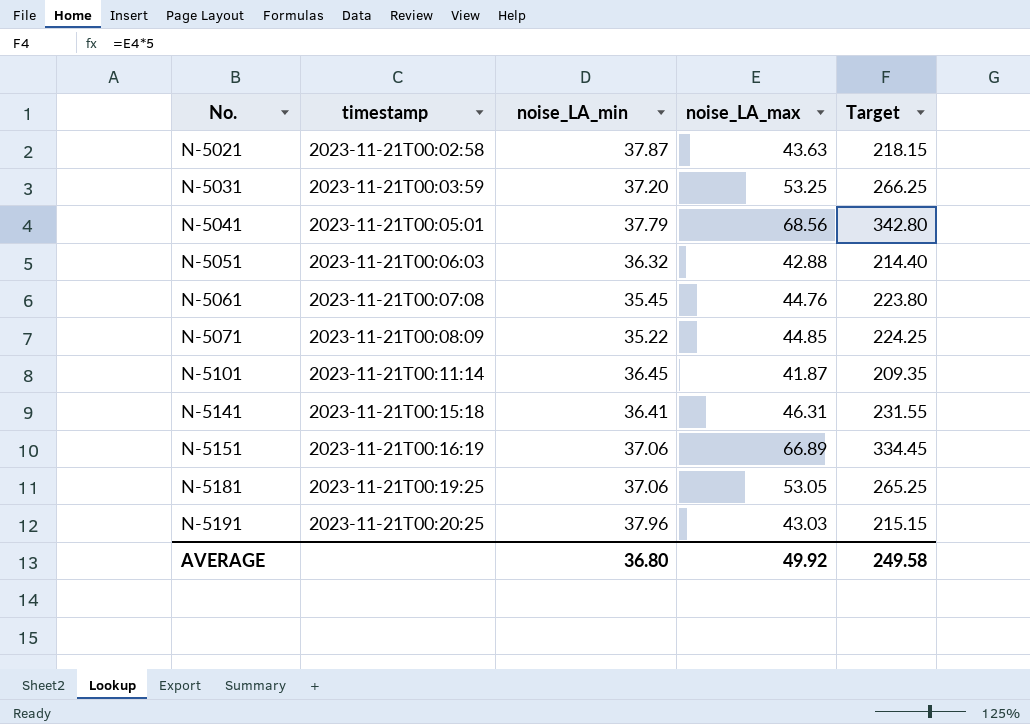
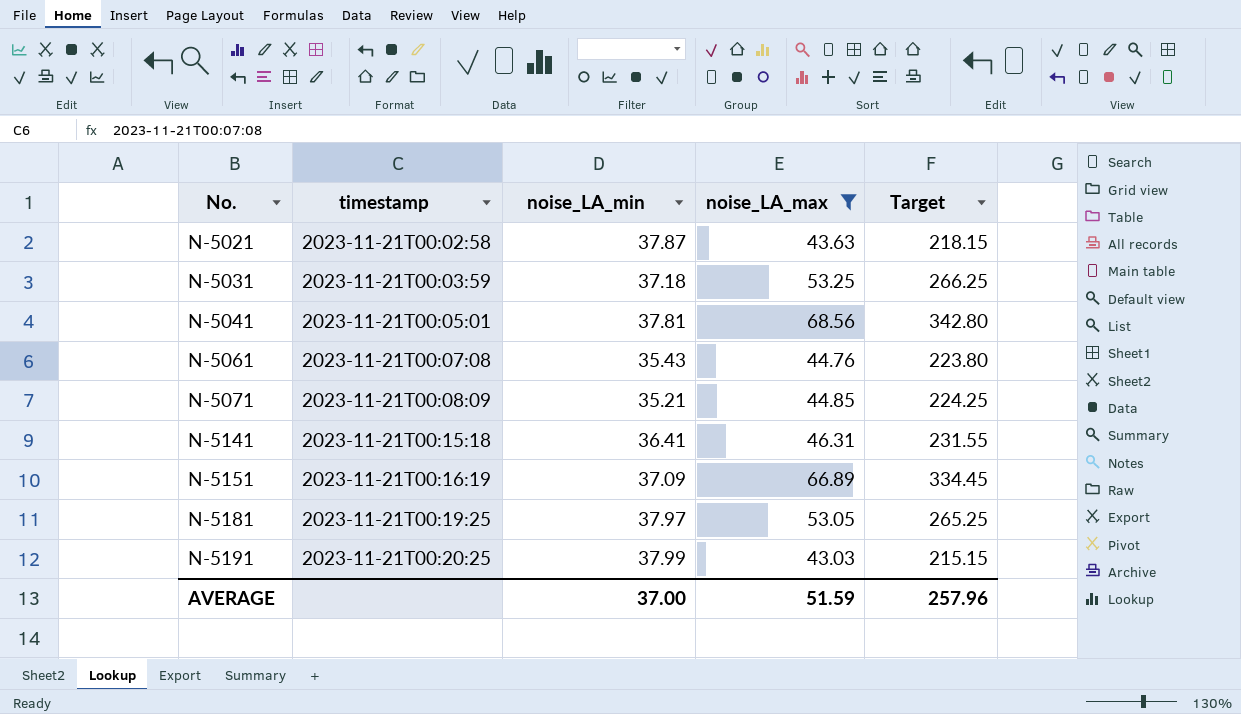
filter: none -> noise_LA_max >= 43.03
N-5031 | noise_LA_min: 37.20 -> 37.18
N-5041 | noise_LA_min: 37.79 -> 37.81
N-5061 | noise_LA_min: 35.45 -> 35.43
N-5071 | noise_LA_min: 35.22 -> 35.21
N-5151 | noise_LA_min: 37.06 -> 37.09
N-5181 | noise_LA_min: 37.06 -> 37.97
N-5191 | noise_LA_min: 37.96 -> 37.99
AVERAGE | noise_LA_min: 36.80 -> 37.00
AVERAGE | noise_LA_max: 49.92 -> 51.59
AVERAGE | Target: 249.58 -> 257.96

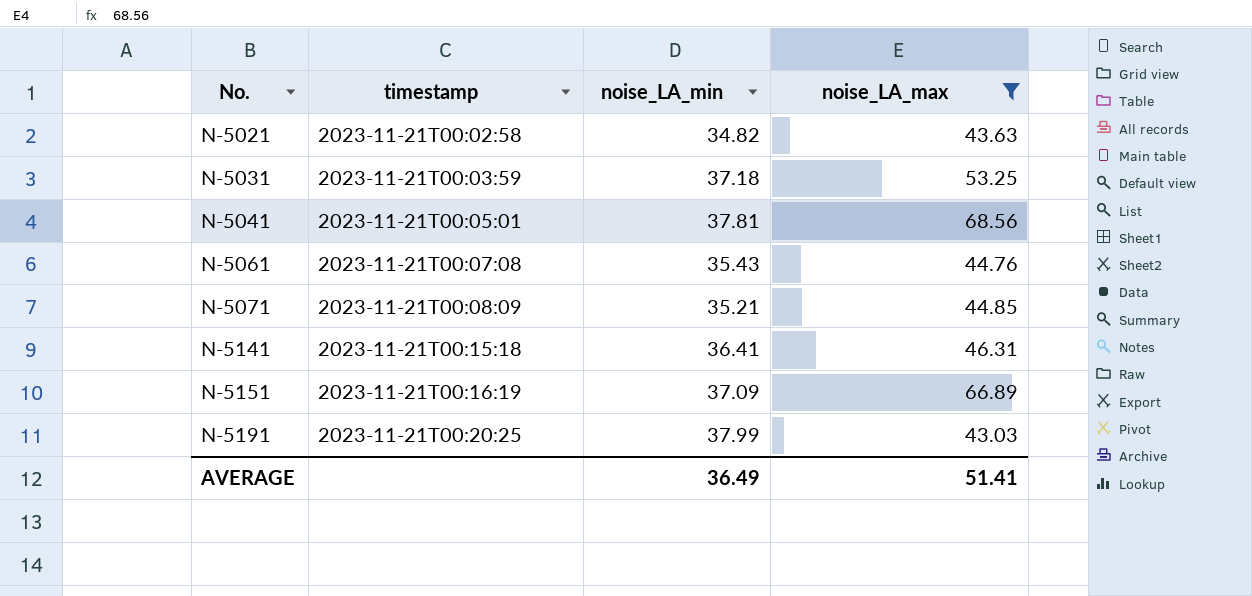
column Target | formula: [noise_LA_max] * 5 -> none
row N-5181: 2023-11-21T00:19:25 | 37.97 | 53.05 | 265.25 -> none
N-5021 | noise_LA_min: 37.87 -> 34.82
AVERAGE | noise_LA_min: 37.00 -> 36.49
AVERAGE | noise_LA_max: 51.59 -> 51.41

